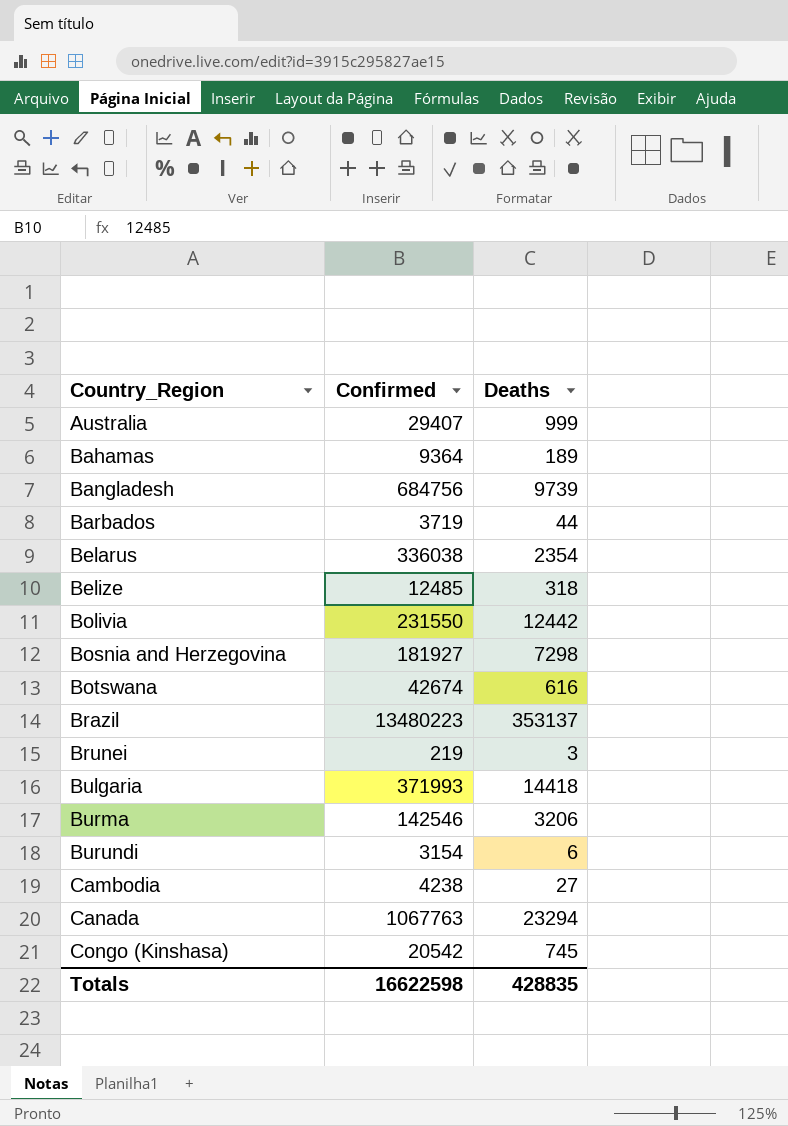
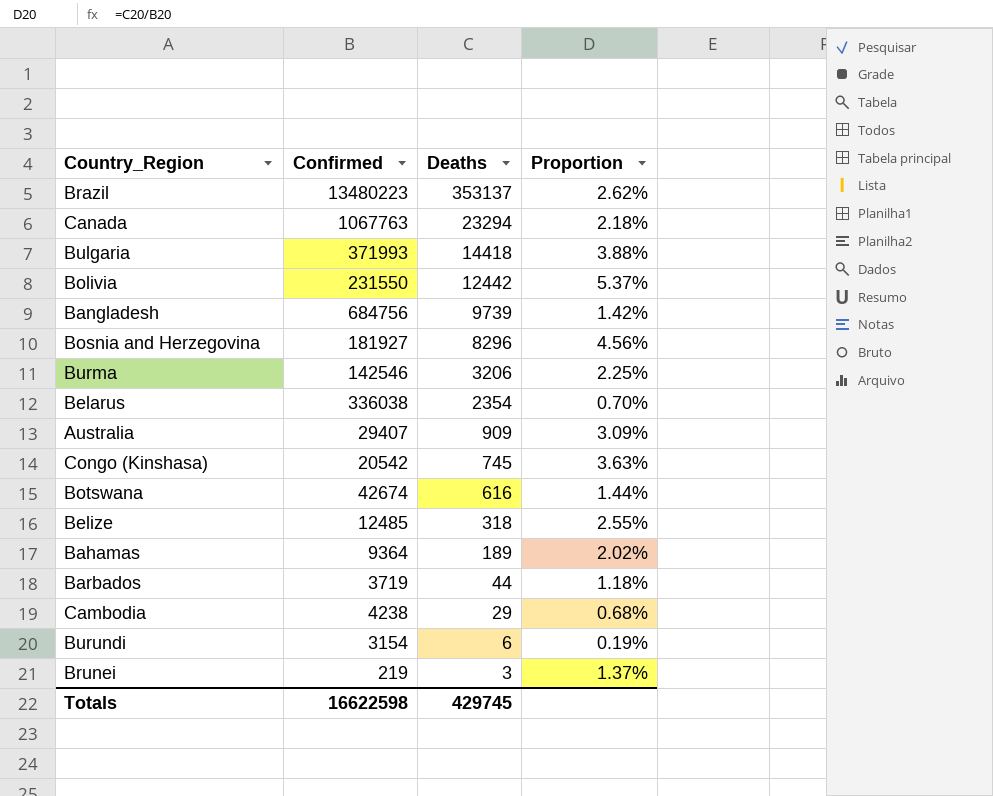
row order: Country_Region ascending -> Deaths descending
column Proportion | formula: none -> [Deaths] / [Confirmed]
Bosnia and Herzegovina | Deaths: 7298 -> 8296
Australia | Deaths: 999 -> 909
Cambodia | Deaths: 27 -> 29
Totals | Deaths: 428835 -> 429745

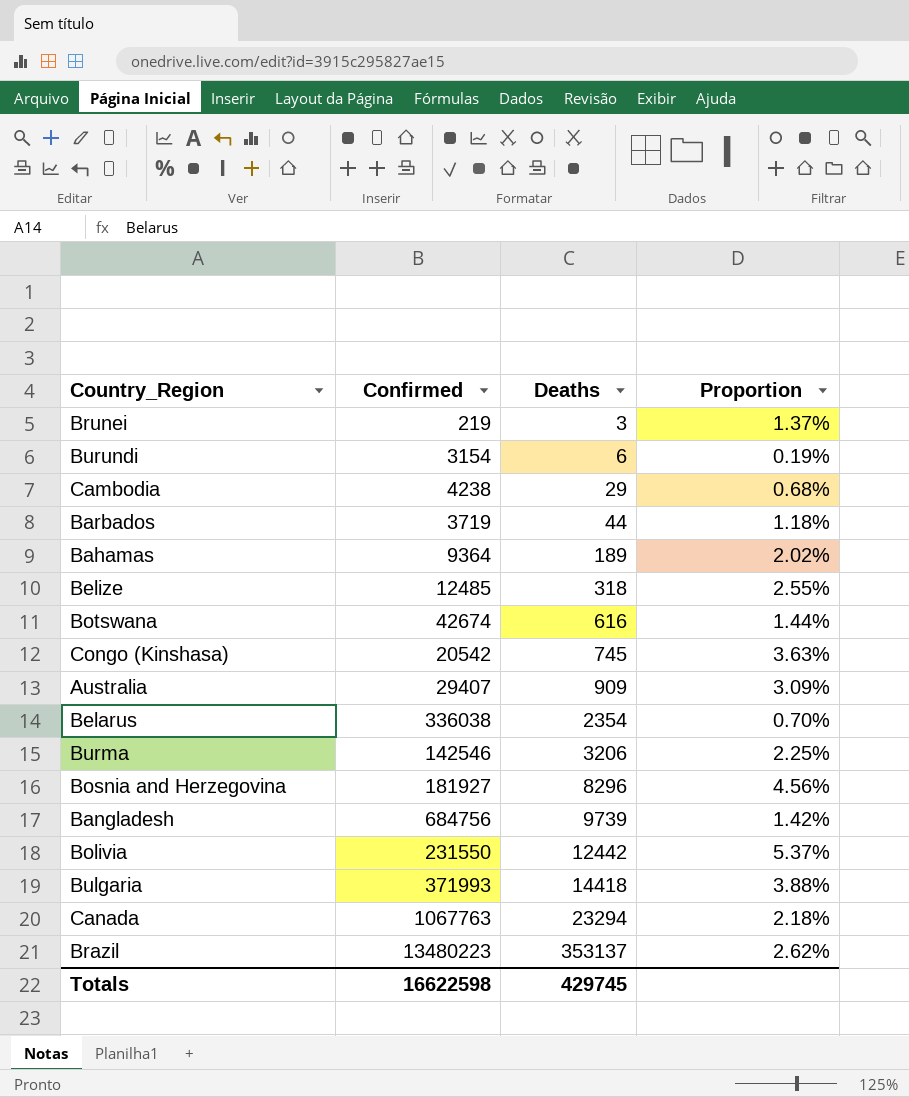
row order: Deaths descending -> Deaths ascending

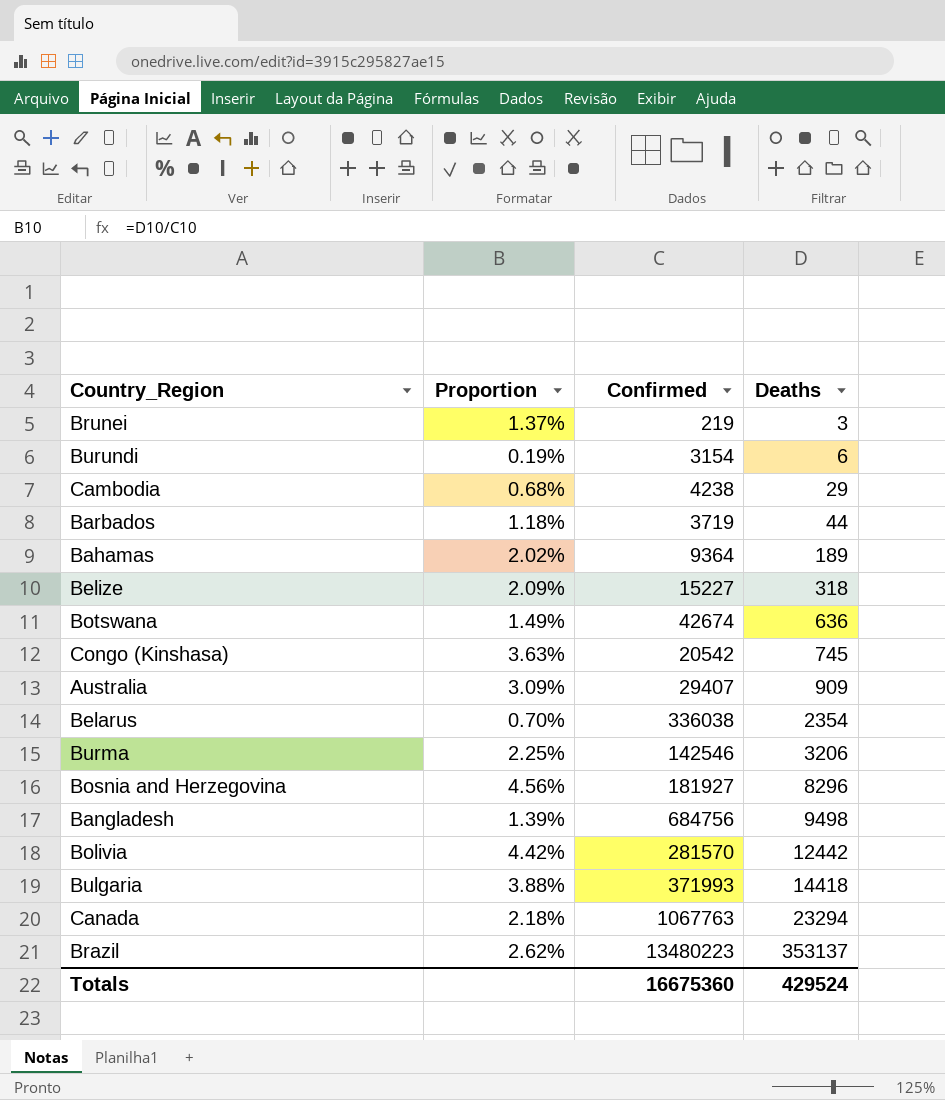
column Proportion | position: 4 -> 2
Belize | Proportion: 2.55% -> 2.09%
Belize | Confirmed: 12485 -> 15227
Botswana | Proportion: 1.44% -> 1.49%
Botswana | Deaths: 616 -> 636
Bangladesh | Proportion: 1.42% -> 1.39%
Bangladesh | Deaths: 9739 -> 9498
Bolivia | Proportion: 5.37% -> 4.42%
Bolivia | Confirmed: 231550 -> 281570
Totals | Confirmed: 16622598 -> 16675360
Totals | Deaths: 429745 -> 429524

